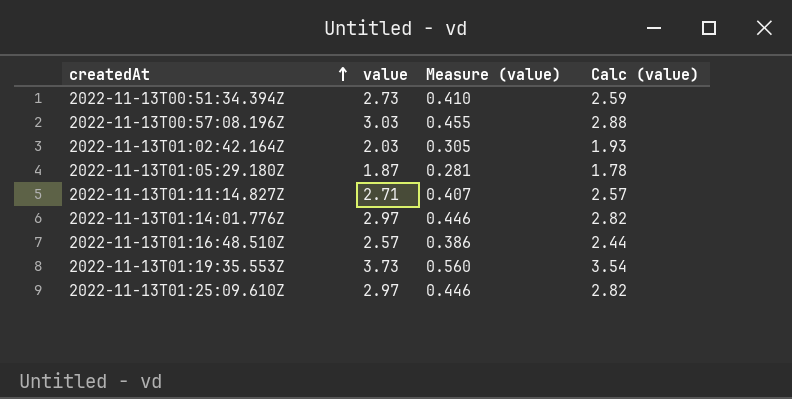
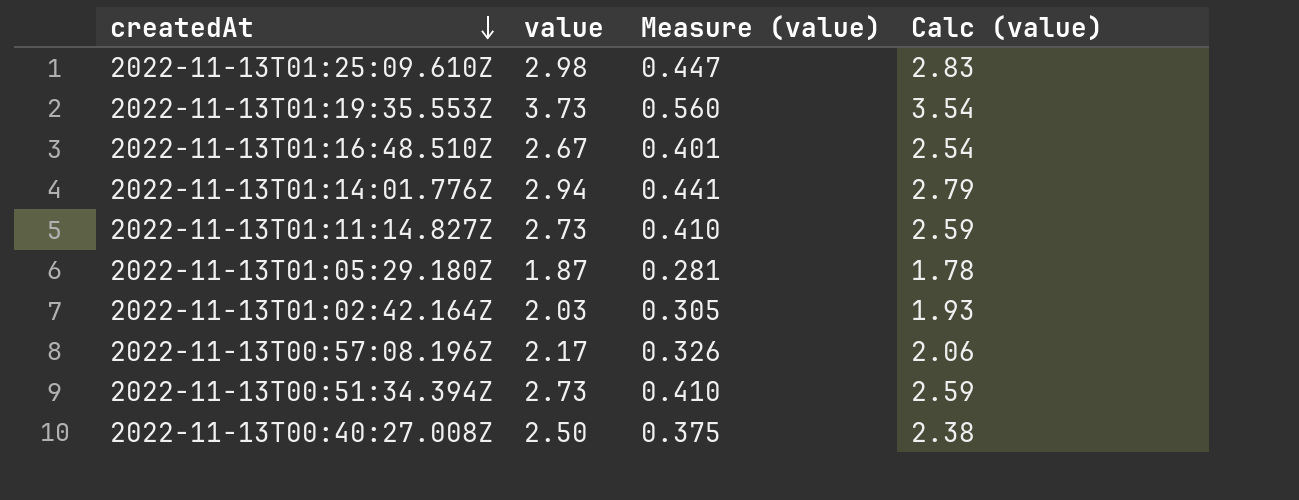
row order: createdAt ascending -> createdAt descending
2022-11-13T01:25:09.610Z | value: 2.97 -> 2.98
2022-11-13T01:25:09.610Z | Measure (value): 0.446 -> 0.447
2022-11-13T01:25:09.610Z | Calc (value): 2.82 -> 2.83
2022-11-13T01:16:48.510Z | value: 2.57 -> 2.67
2022-11-13T01:16:48.510Z | Measure (value): 0.386 -> 0.401
2022-11-13T01:16:48.510Z | Calc (value): 2.44 -> 2.54
2022-11-13T01:14:01.776Z | value: 2.97 -> 2.94
2022-11-13T01:14:01.776Z | Measure (value): 0.446 -> 0.441
2022-11-13T01:14:01.776Z | Calc (value): 2.82 -> 2.79
2022-11-13T01:11:14.827Z | value: 2.71 -> 2.73
2022-11-13T01:11:14.827Z | Measure (value): 0.407 -> 0.410
2022-11-13T01:11:14.827Z | Calc (value): 2.57 -> 2.59
2022-11-13T00:57:08.196Z | value: 3.03 -> 2.17
2022-11-13T00:57:08.196Z | Measure (value): 0.455 -> 0.326
2022-11-13T00:57:08.196Z | Calc (value): 2.88 -> 2.06
row 2022-11-13T00:40:27.008Z: none -> 2.50 | 0.375 | 2.38

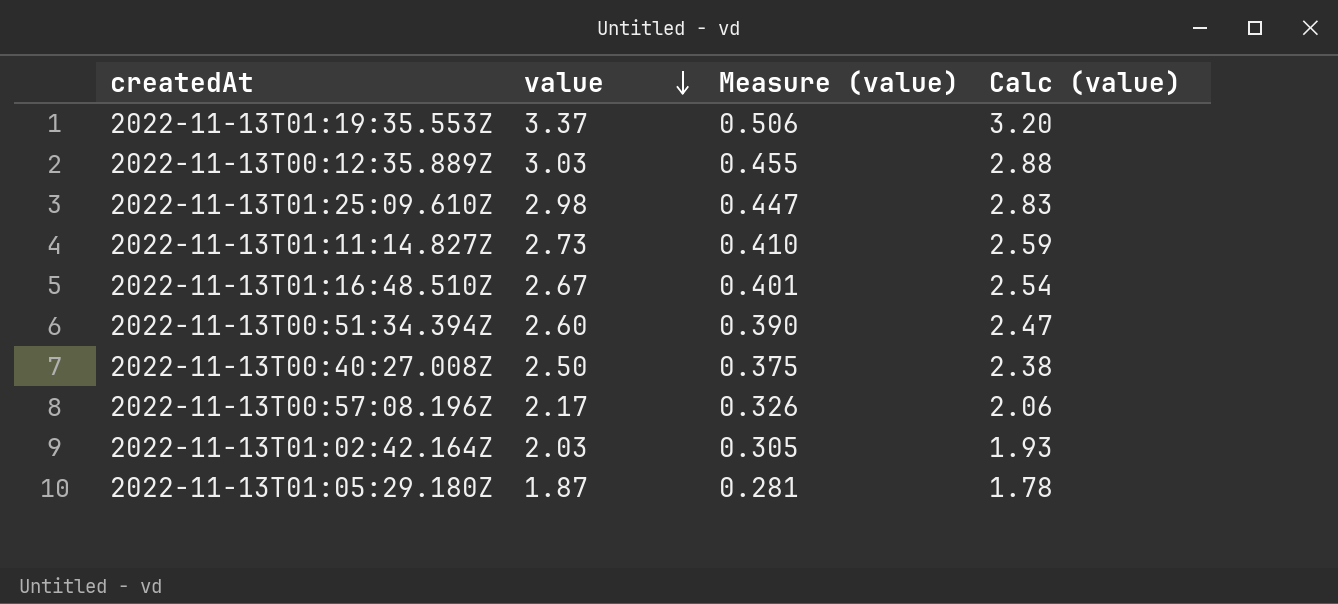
row order: createdAt descending -> value descending
row 2022-11-13T01:14:01.776Z: 2.94 | 0.441 | 2.79 -> none
2022-11-13T01:19:35.553Z | value: 3.73 -> 3.37
2022-11-13T01:19:35.553Z | Measure (value): 0.560 -> 0.506
2022-11-13T01:19:35.553Z | Calc (value): 3.54 -> 3.20
row 2022-11-13T00:12:35.889Z: none -> 3.03 | 0.455 | 2.88
2022-11-13T00:51:34.394Z | value: 2.73 -> 2.60
2022-11-13T00:51:34.394Z | Measure (value): 0.410 -> 0.390
2022-11-13T00:51:34.394Z | Calc (value): 2.59 -> 2.47

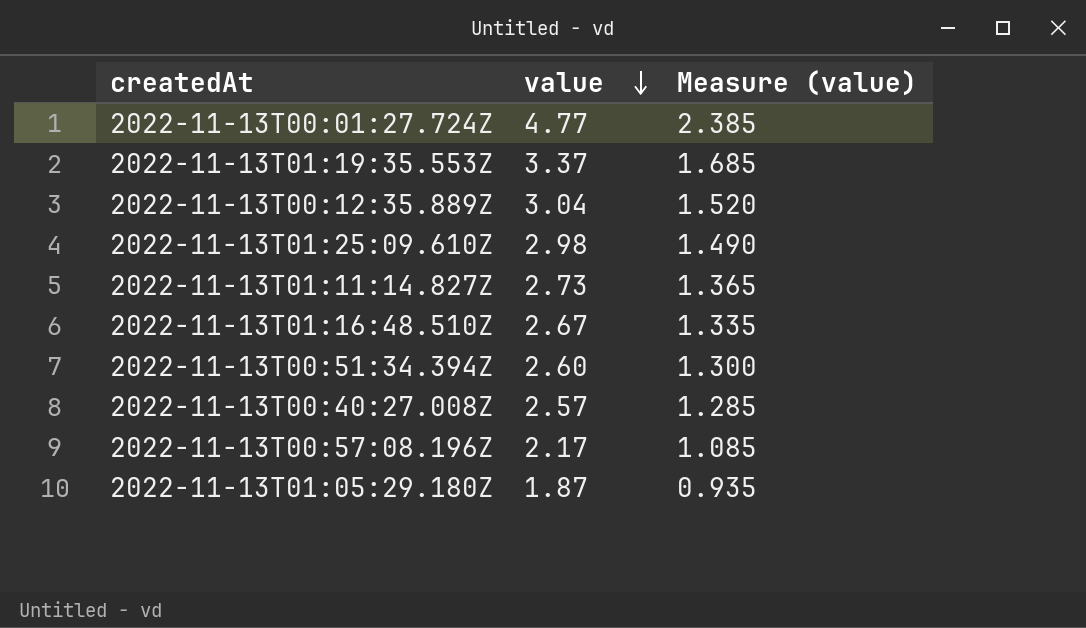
column Calc (value) | formula: [value] * 0.95 -> none
column Measure (value) | formula: [value] * 0.15 -> [value] * 0.5
row 2022-11-13T01:02:42.164Z: 2.03 | 0.305 | 1.93 -> none
row 2022-11-13T00:01:27.724Z: none -> 4.77 | 2.385
2022-11-13T00:12:35.889Z | value: 3.03 -> 3.04
2022-11-13T00:40:27.008Z | value: 2.50 -> 2.57

